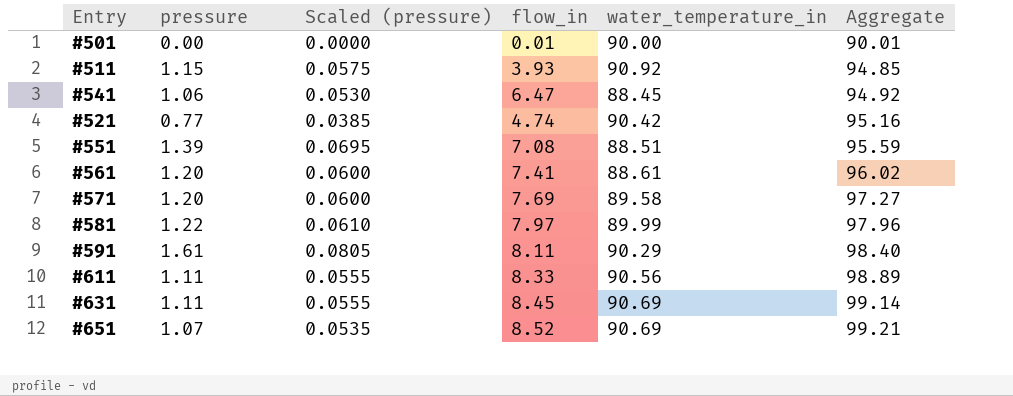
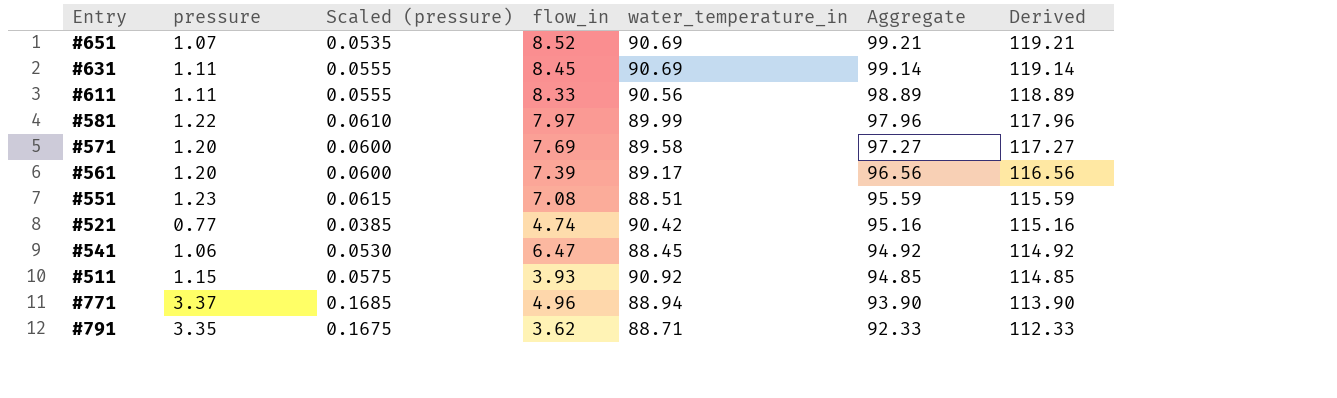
row order: Aggregate ascending -> Aggregate descending
column Derived | formula: none -> [Aggregate] + 20
row #501: 0.00 | 0.0000 | 0.01 | 90.00 | 90.01 -> none
row #591: 1.61 | 0.0805 | 8.11 | 90.29 | 98.40 -> none
#561 | flow_in: 7.41 -> 7.39
#561 | water_temperature_in: 88.61 -> 89.17
#561 | Aggregate: 96.02 -> 96.56
#551 | pressure: 1.39 -> 1.23
#551 | Scaled (pressure): 0.0695 -> 0.0615
row #771: none -> 3.37 | 0.1685 | 4.96 | 88.94 | 93.90 | 113.90
row #791: none -> 3.35 | 0.1675 | 3.62 | 88.71 | 92.33 | 112.33

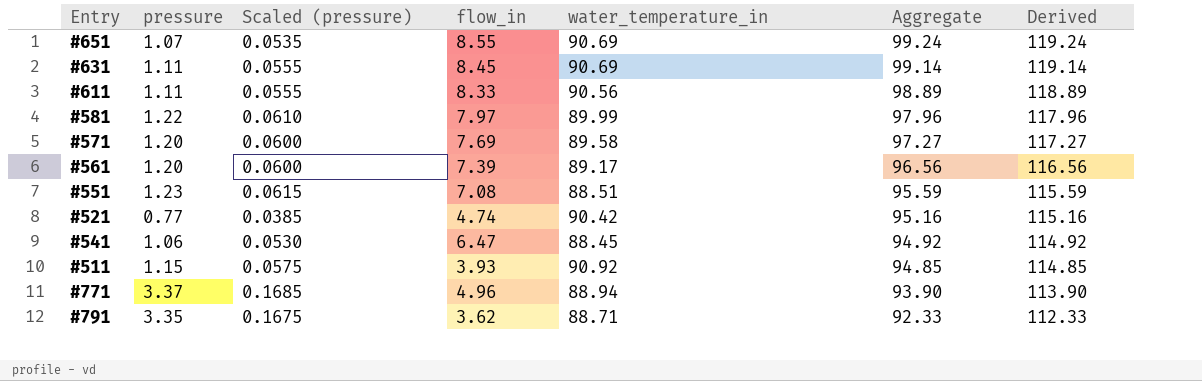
#651 | flow_in: 8.52 -> 8.55
#651 | Aggregate: 99.21 -> 99.24
#651 | Derived: 119.21 -> 119.24

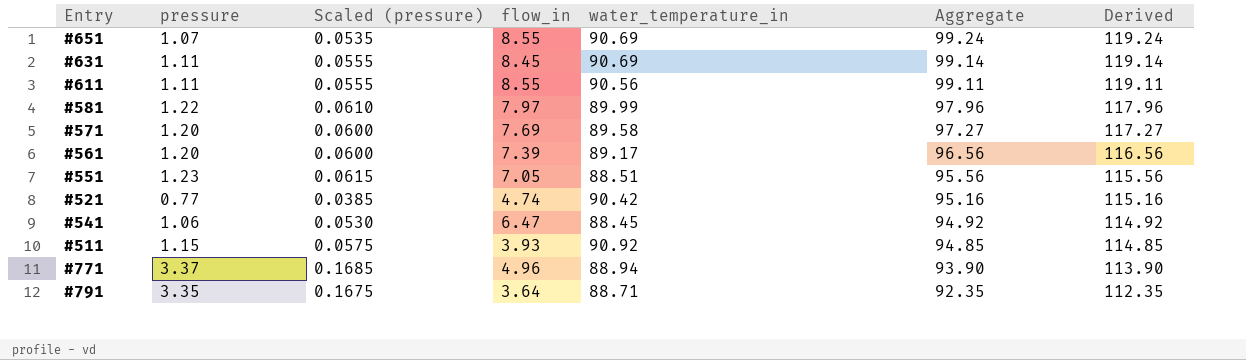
#611 | flow_in: 8.33 -> 8.55
#611 | Aggregate: 98.89 -> 99.11
#611 | Derived: 118.89 -> 119.11
#551 | flow_in: 7.08 -> 7.05
#551 | Aggregate: 95.59 -> 95.56
#551 | Derived: 115.59 -> 115.56
#791 | flow_in: 3.62 -> 3.64
#791 | Aggregate: 92.33 -> 92.35
#791 | Derived: 112.33 -> 112.35

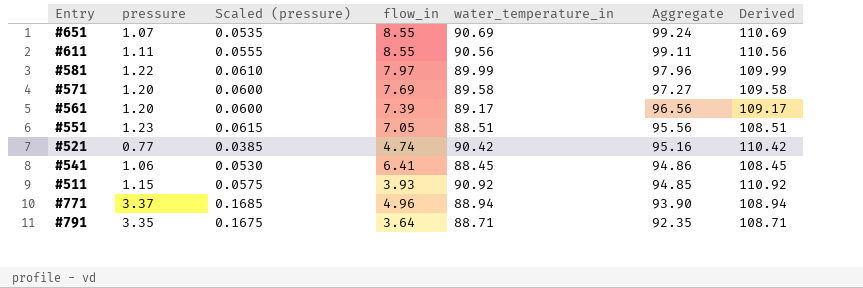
column Derived | formula: [Aggregate] + 20 -> [water_temperature_in] + 20
row #631: 1.11 | 0.0555 | 8.45 | 90.69 | 99.14 | 119.14 -> none
#541 | flow_in: 6.47 -> 6.41
#541 | Aggregate: 94.92 -> 94.86

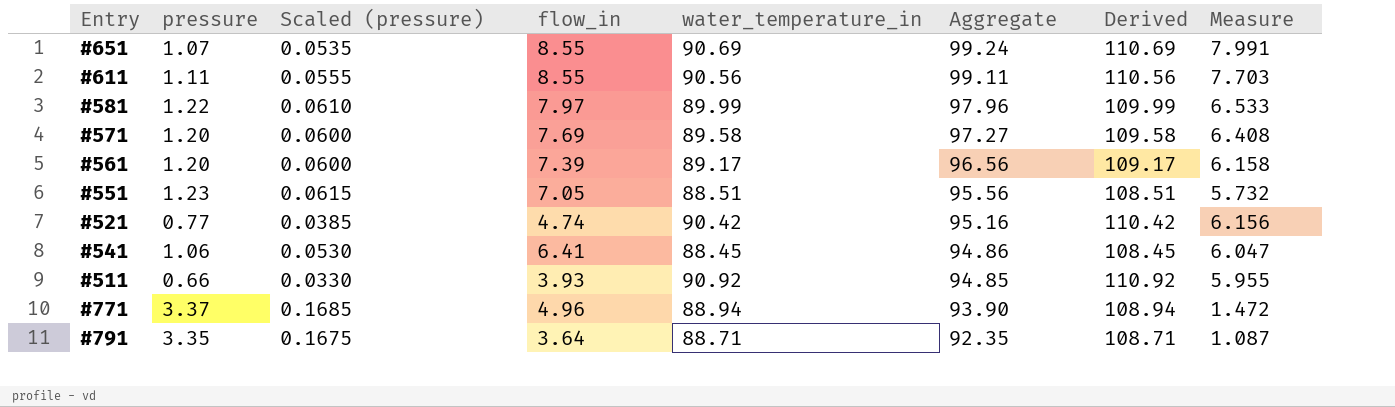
column Measure | formula: none -> [flow_in] / [pressure]
#511 | pressure: 1.15 -> 0.66
#511 | Scaled (pressure): 0.0575 -> 0.0330

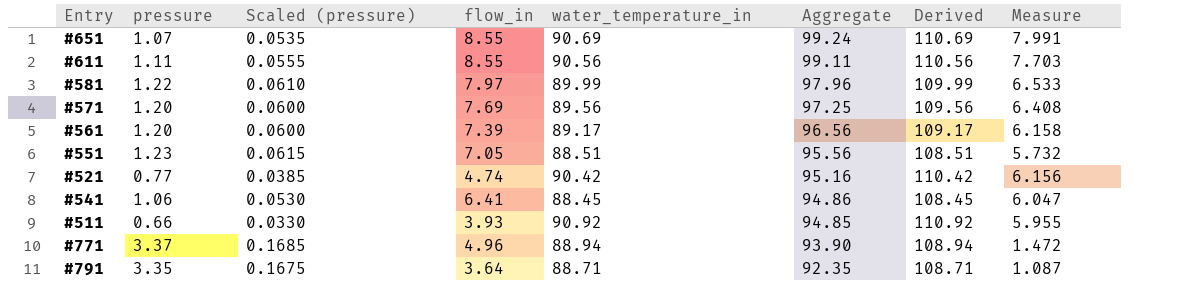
#571 | water_temperature_in: 89.58 -> 89.56
#571 | Aggregate: 97.27 -> 97.25
#571 | Derived: 109.58 -> 109.56

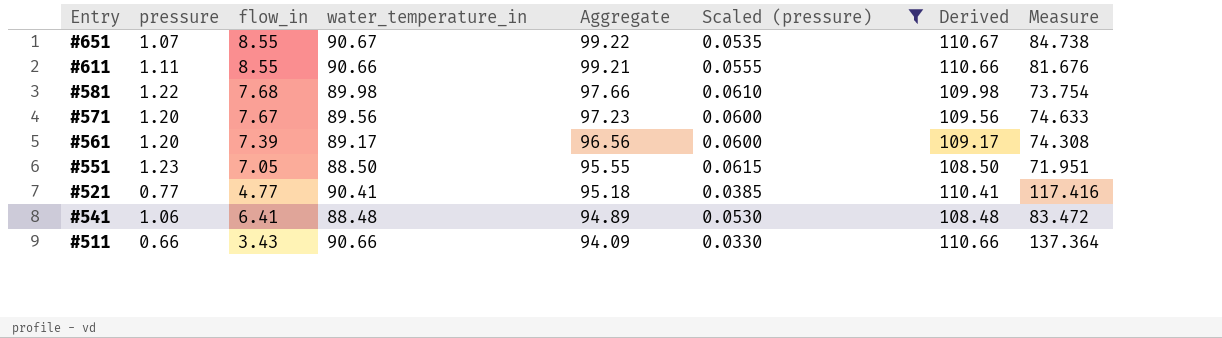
filter: none -> Scaled (pressure) <= 0.0615
column Scaled (pressure) | position: 3 -> 6
column Measure | formula: [flow_in] / [pressure] -> [water_temperature_in] / [pressure]
#651 | water_temperature_in: 90.69 -> 90.67
#651 | Aggregate: 99.24 -> 99.22
#651 | Derived: 110.69 -> 110.67
#611 | water_temperature_in: 90.56 -> 90.66
#611 | Aggregate: 99.11 -> 99.21
#611 | Derived: 110.56 -> 110.66
#581 | flow_in: 7.97 -> 7.68
#581 | water_temperature_in: 89.99 -> 89.98
#581 | Aggregate: 97.96 -> 97.66
#581 | Derived: 109.99 -> 109.98
#571 | flow_in: 7.69 -> 7.67
#571 | Aggregate: 97.25 -> 97.23
#551 | water_temperature_in: 88.51 -> 88.50
#551 | Aggregate: 95.56 -> 95.55
#551 | Derived: 108.51 -> 108.50
#521 | flow_in: 4.74 -> 4.77
#521 | water_temperature_in: 90.42 -> 90.41
#521 | Aggregate: 95.16 -> 95.18
#521 | Derived: 110.42 -> 110.41
#541 | water_temperature_in: 88.45 -> 88.48
#541 | Aggregate: 94.86 -> 94.89
#541 | Derived: 108.45 -> 108.48
#511 | flow_in: 3.93 -> 3.43
#511 | water_temperature_in: 90.92 -> 90.66
#511 | Aggregate: 94.85 -> 94.09
#511 | Derived: 110.92 -> 110.66

